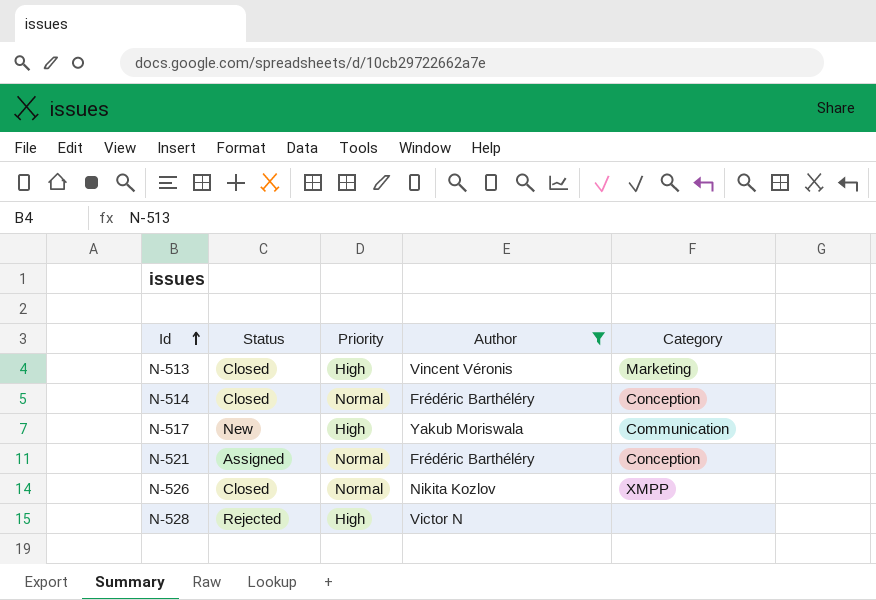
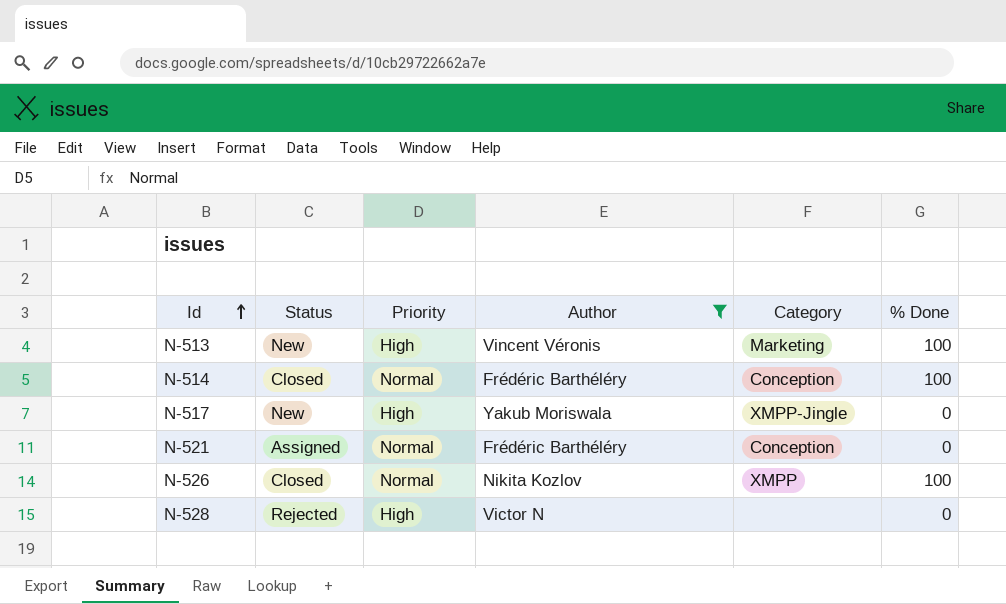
column % Done | position: none -> 6
N-513 | Status: Closed -> New
N-517 | Category: Communication -> XMPP-Jingle

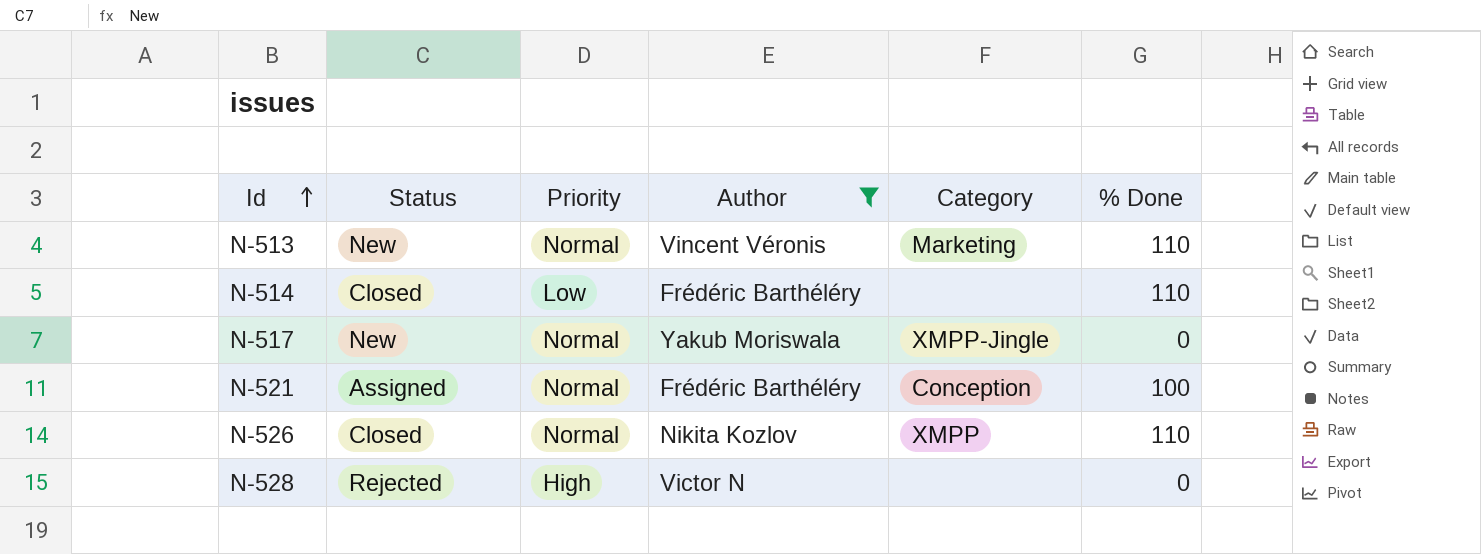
N-513 | Priority: High -> Normal
N-513 | % Done: 100 -> 110
N-514 | Priority: Normal -> Low
N-514 | Category: Conception -> none
N-514 | % Done: 100 -> 110
N-517 | Priority: High -> Normal
N-521 | % Done: 0 -> 100
N-526 | % Done: 100 -> 110

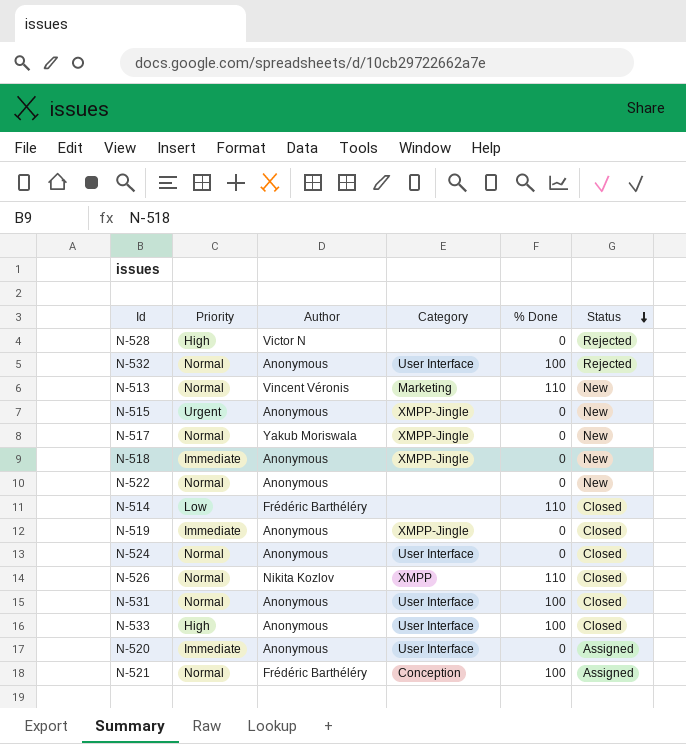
filter: Author != Anonymous -> none
row order: Id ascending -> Status descending
column Status | position: 2 -> 6

